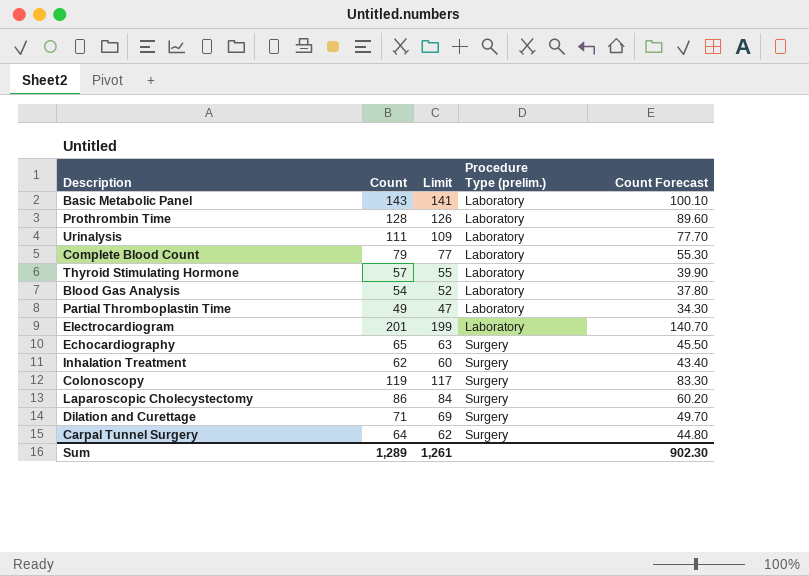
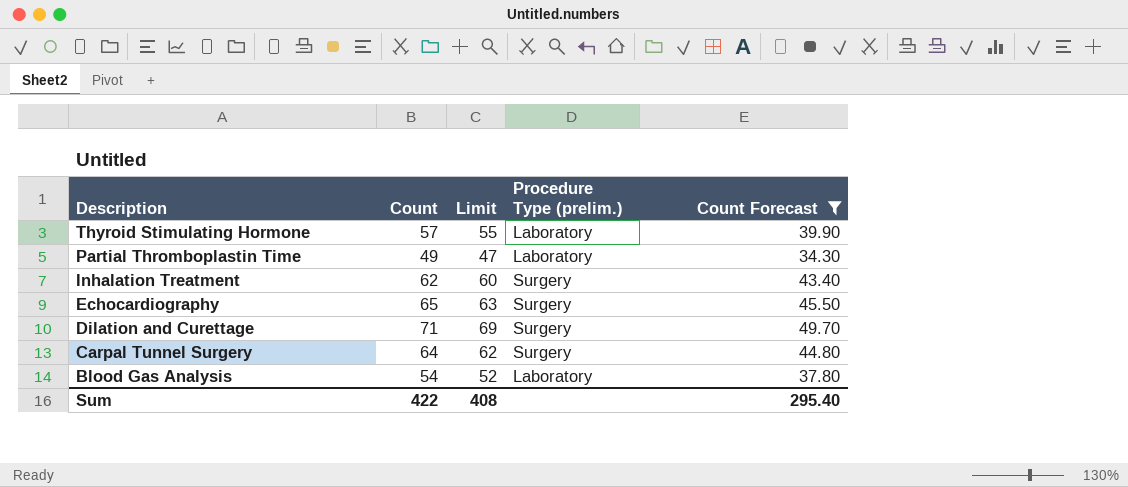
filter: none -> Count Forecast <= 49.70
row order: Procedure Type (prelim.) ascending -> Description descending
Sum | Count: 1,289 -> 422
Sum | Limit: 1,261 -> 408
Sum | Count Forecast: 902.30 -> 295.40

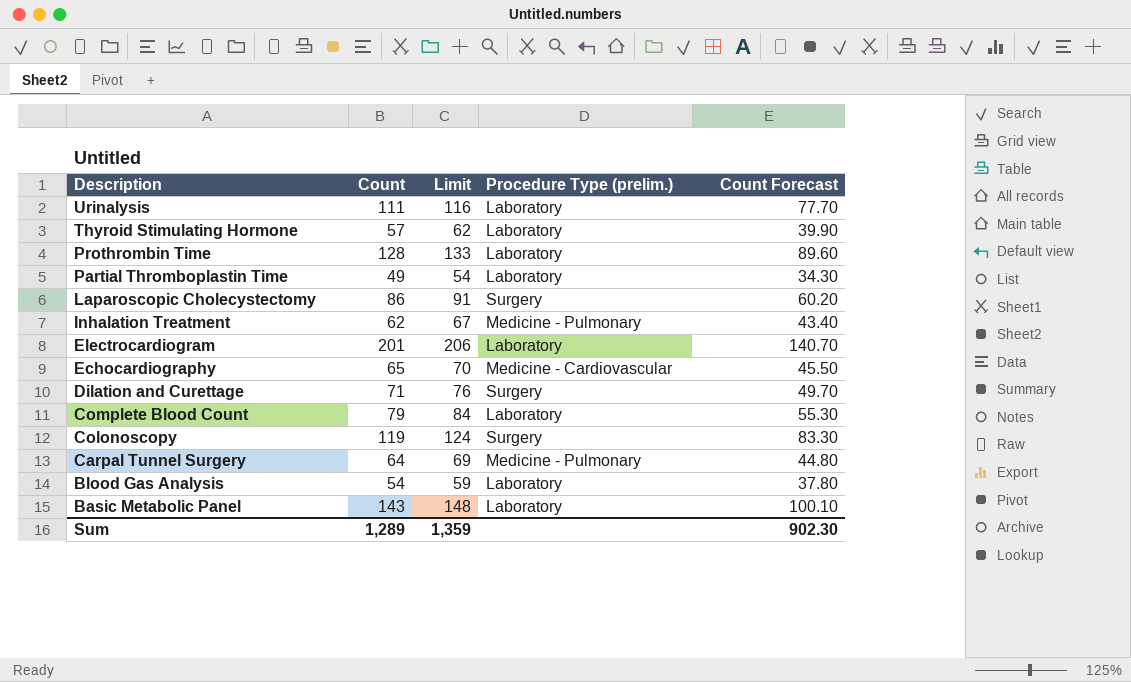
filter: Count Forecast <= 49.70 -> none
column Limit | formula: [Count] - 2 -> [Count] + 5
Inhalation Treatment | Procedure Type (prelim.): Surgery -> Medicine - Pulmonary
Echocardiography | Procedure Type (prelim.): Surgery -> Medicine - Cardiovascular
Carpal Tunnel Surgery | Procedure Type (prelim.): Surgery -> Medicine - Pulmonary
Sum | Count: 422 -> 1,289
Sum | Limit: 408 -> 1,359
Sum | Count Forecast: 295.40 -> 902.30

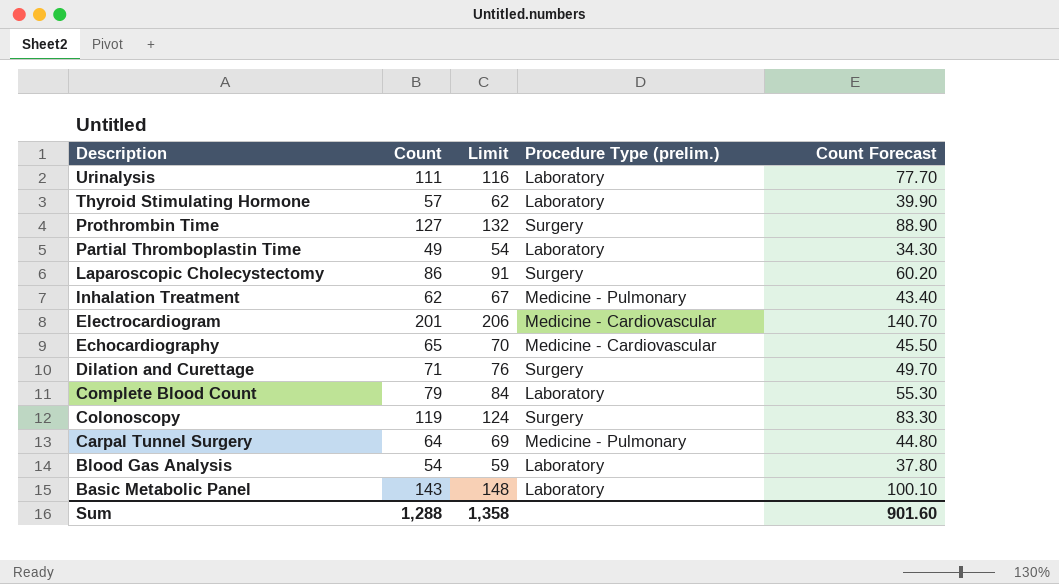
Prothrombin Time | Count: 128 -> 127
Prothrombin Time | Limit: 133 -> 132
Prothrombin Time | Procedure Type (prelim.): Laboratory -> Surgery
Prothrombin Time | Count Forecast: 89.60 -> 88.90
Electrocardiogram | Procedure Type (prelim.): Laboratory -> Medicine - Cardiovascular
Sum | Count: 1,289 -> 1,288
Sum | Limit: 1,359 -> 1,358
Sum | Count Forecast: 902.30 -> 901.60

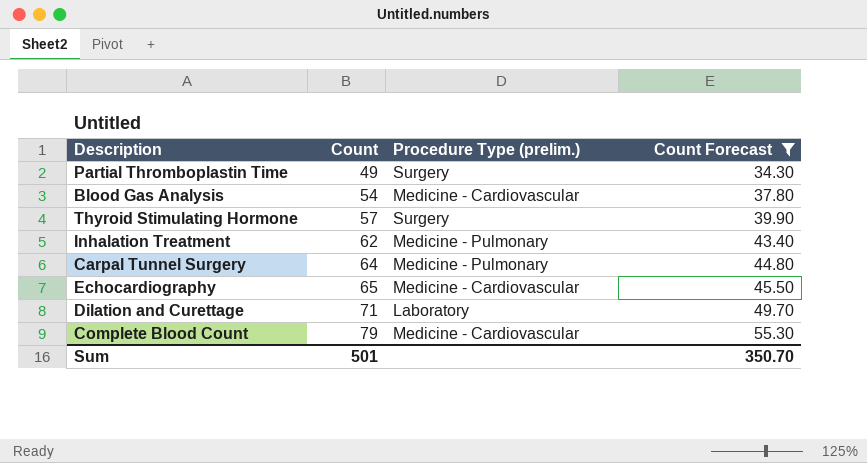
filter: none -> Count Forecast <= 55.30
row order: Description descending -> Count ascending
column Limit | formula: [Count] + 5 -> none
Partial Thromboplastin Time | Procedure Type (prelim.): Laboratory -> Surgery
Blood Gas Analysis | Procedure Type (prelim.): Laboratory -> Medicine - Cardiovascular
Thyroid Stimulating Hormone | Procedure Type (prelim.): Laboratory -> Surgery
Dilation and Curettage | Procedure Type (prelim.): Surgery -> Laboratory
Complete Blood Count | Procedure Type (prelim.): Laboratory -> Medicine - Cardiovascular
Sum | Count: 1,288 -> 501
Sum | Count Forecast: 901.60 -> 350.70

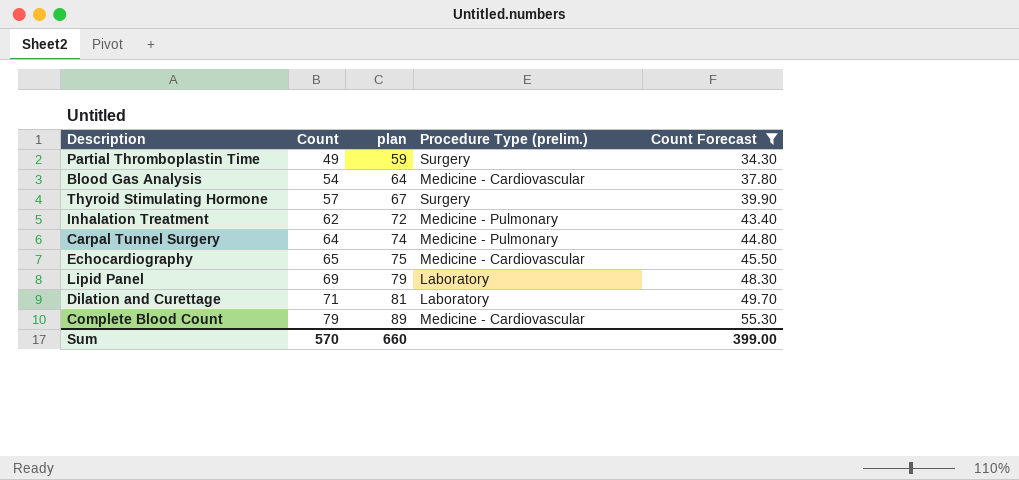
column plan | formula: none -> [Count] + 10
row Lipid Panel: none -> 69 | 79 | Laboratory | 48.30
Sum | Count: 501 -> 570
Sum | Count Forecast: 350.70 -> 399.00

